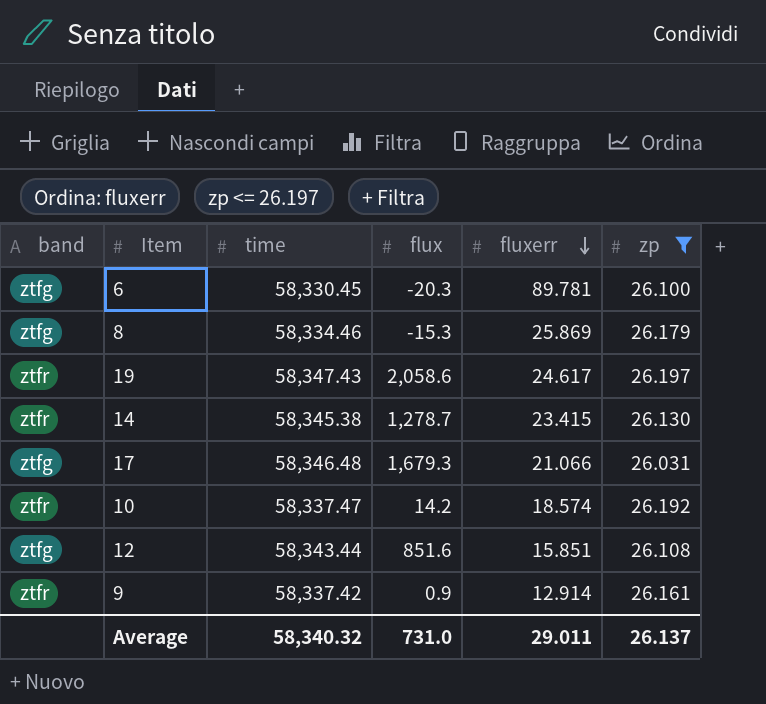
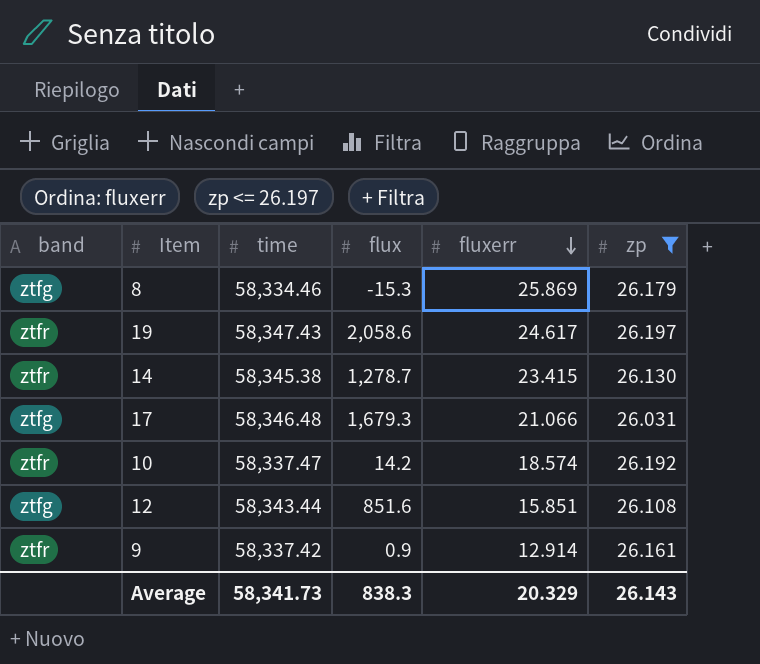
row 6: ztfg | 58,330.45 | -20.3 | 89.781 | 26.100 -> none
Average | time: 58,340.32 -> 58,341.73
Average | flux: 731.0 -> 838.3
Average | fluxerr: 29.011 -> 20.329
Average | zp: 26.137 -> 26.143

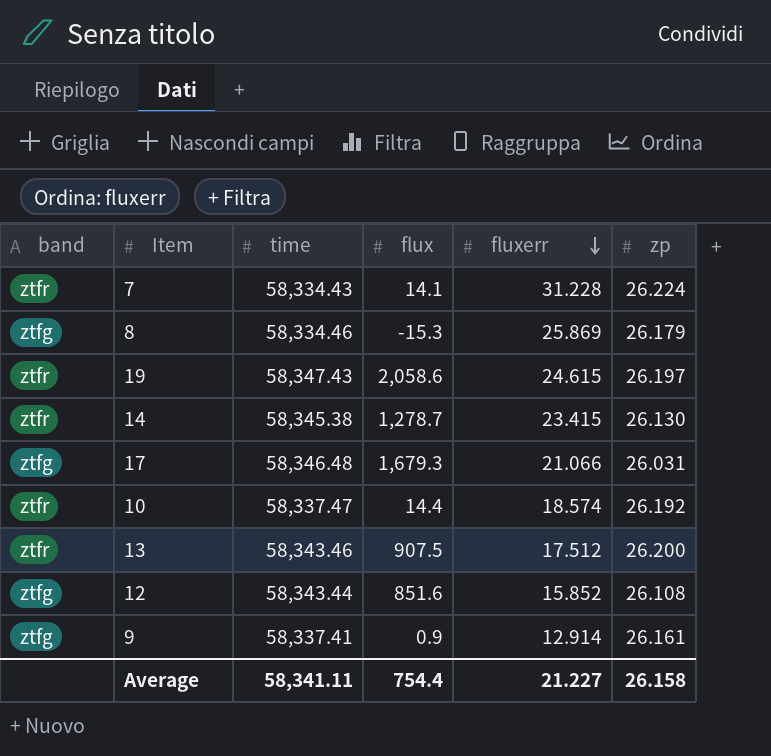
filter: zp <= 26.197 -> none
19 | fluxerr: 24.617 -> 24.615
10 | flux: 14.2 -> 14.4
12 | fluxerr: 15.851 -> 15.852
9 | band: ztfr -> ztfg
9 | time: 58,337.42 -> 58,337.41
Average | time: 58,341.73 -> 58,341.11
Average | flux: 838.3 -> 754.4
Average | fluxerr: 20.329 -> 21.227
Average | zp: 26.143 -> 26.158

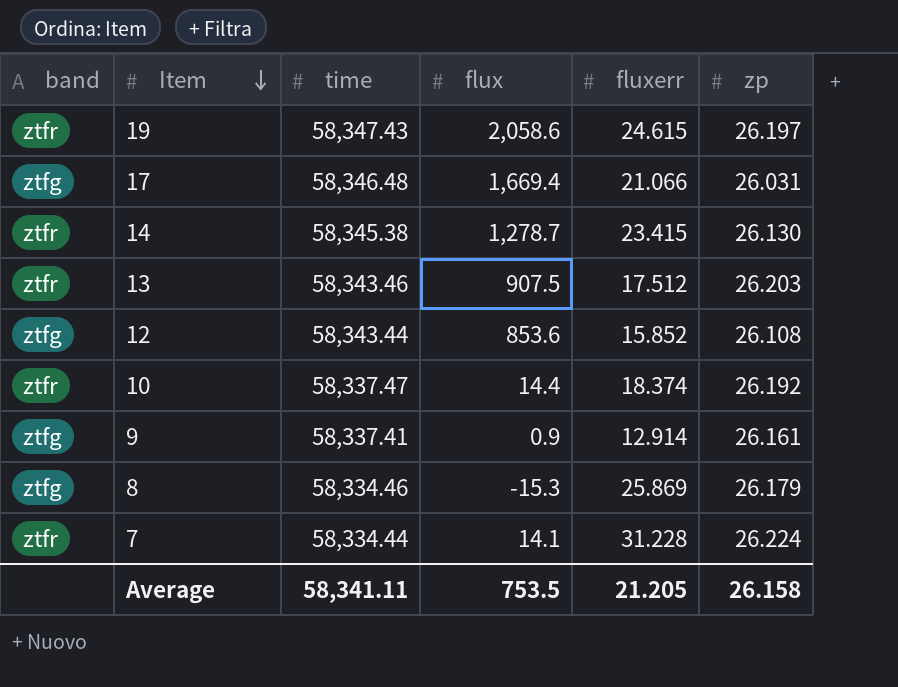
row order: fluxerr descending -> Item descending
17 | flux: 1,679.3 -> 1,669.4
13 | zp: 26.200 -> 26.203
12 | flux: 851.6 -> 853.6
10 | fluxerr: 18.574 -> 18.374
7 | time: 58,334.43 -> 58,334.44
Average | flux: 754.4 -> 753.5
Average | fluxerr: 21.227 -> 21.205

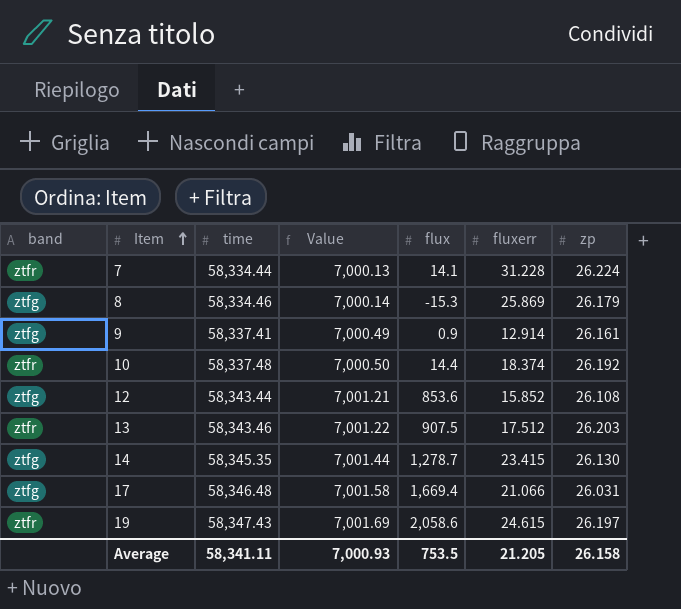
row order: Item descending -> Item ascending
column Value | formula: none -> [time] * 0.12
10 | time: 58,337.47 -> 58,337.48
14 | band: ztfr -> ztfg
14 | time: 58,345.38 -> 58,345.35

